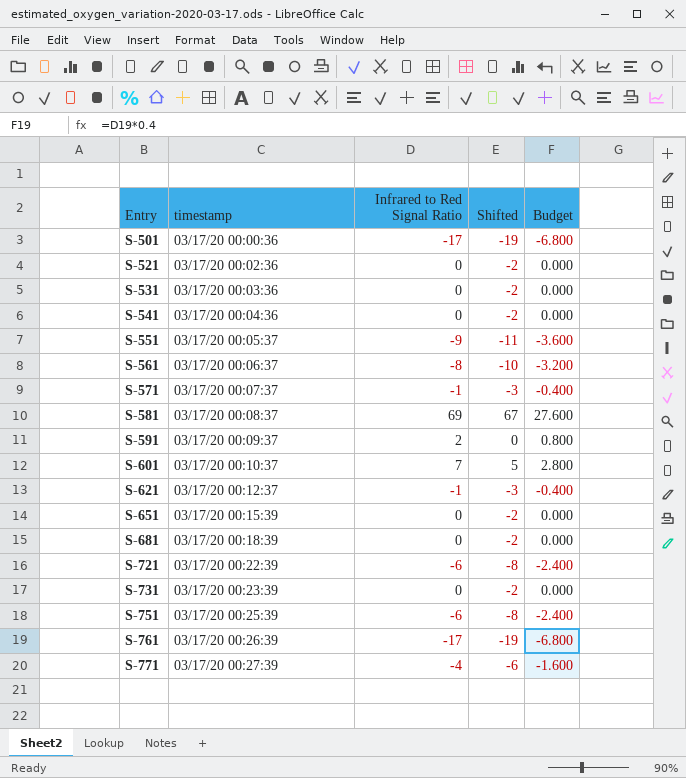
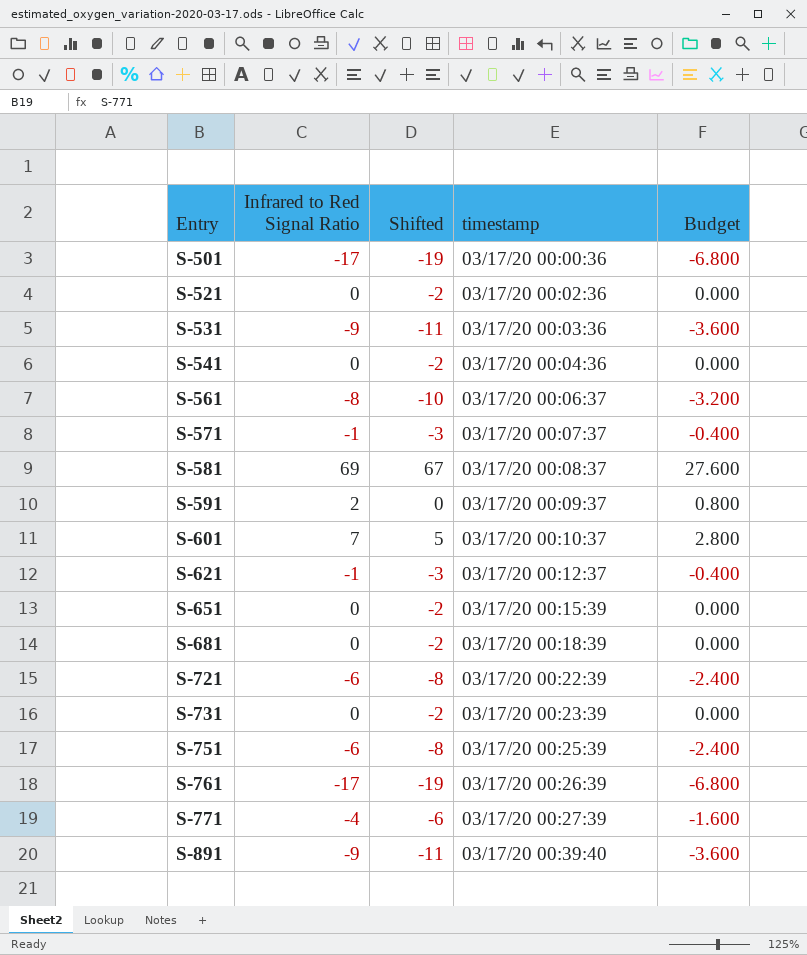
column timestamp | position: 2 -> 4
row S-551: 03/17/20 00:05:37 | -9 | -11 | -3.600 -> none
S-531 | Infrared to Red Signal Ratio: 0 -> -9
S-531 | Shifted: -2 -> -11
S-531 | Budget: 0.000 -> -3.600
row S-891: none -> -9 | -11 | 03/17/20 00:39:40 | -3.600

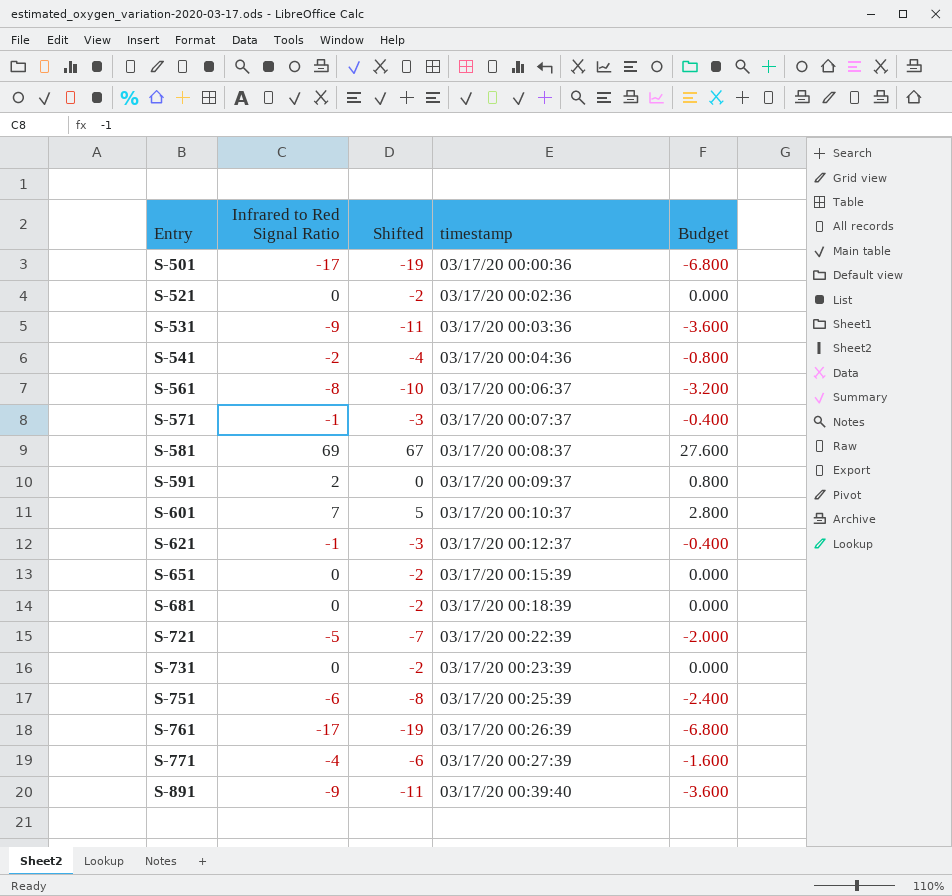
S-541 | Infrared to Red Signal Ratio: 0 -> -2
S-541 | Shifted: -2 -> -4
S-541 | Budget: 0.000 -> -0.800
S-721 | Infrared to Red Signal Ratio: -6 -> -5
S-721 | Shifted: -8 -> -7
S-721 | Budget: -2.400 -> -2.000

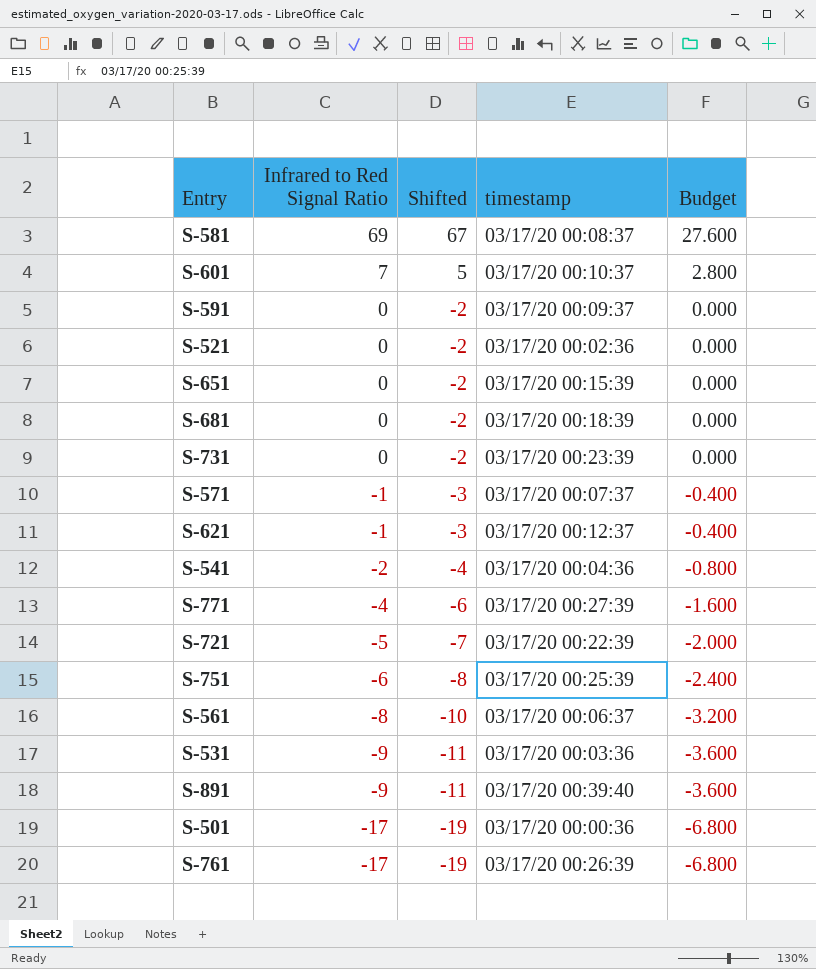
row order: Entry ascending -> Infrared to Red Signal Ratio descending
S-591 | Infrared to Red Signal Ratio: 2 -> 0
S-591 | Shifted: 0 -> -2
S-591 | Budget: 0.800 -> 0.000

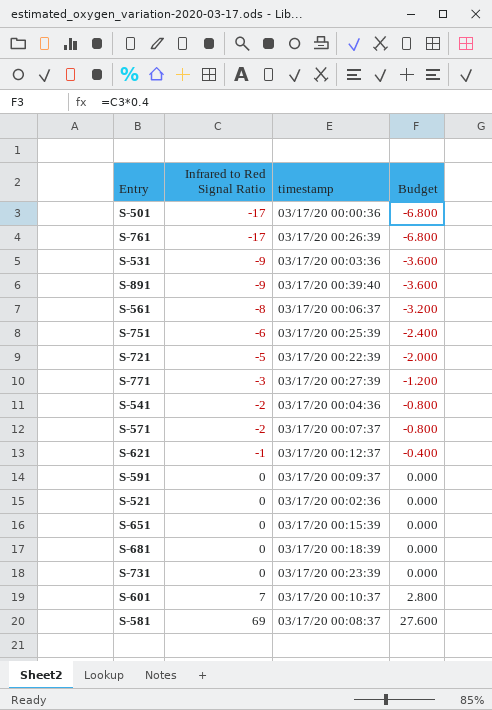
row order: Infrared to Red Signal Ratio descending -> Infrared to Red Signal Ratio ascending
column Shifted | formula: [Infrared to Red Signal Ratio] - 2 -> none
S-771 | Infrared to Red Signal Ratio: -4 -> -3
S-771 | Budget: -1.600 -> -1.200
S-571 | Infrared to Red Signal Ratio: -1 -> -2
S-571 | Budget: -0.400 -> -0.800

